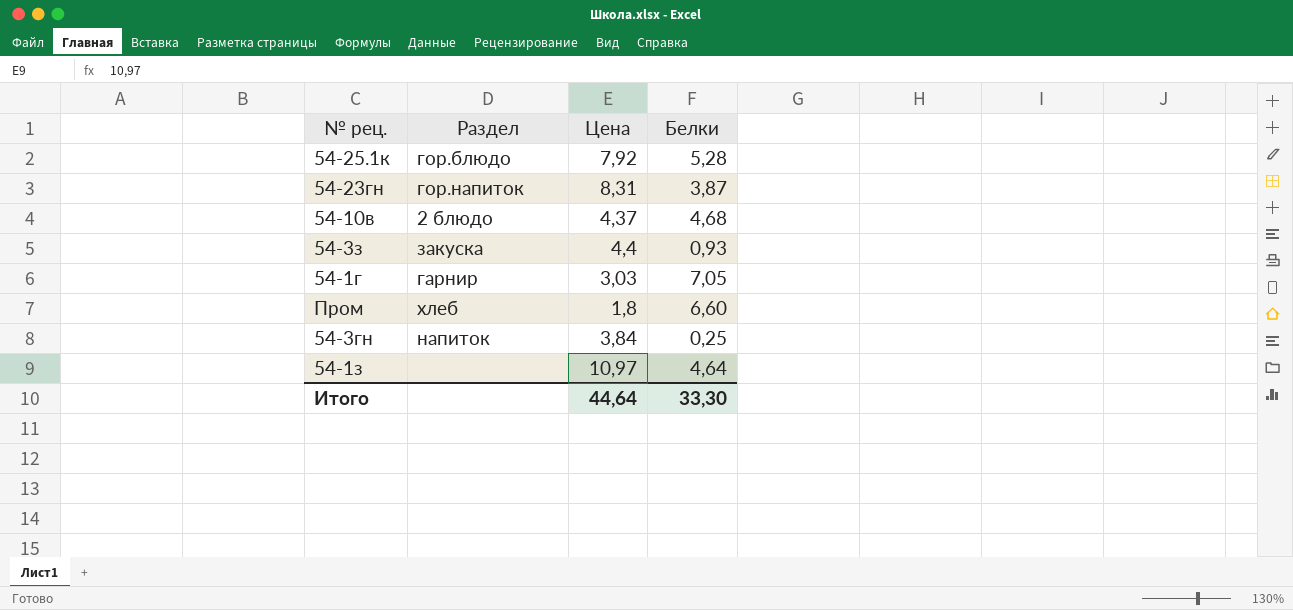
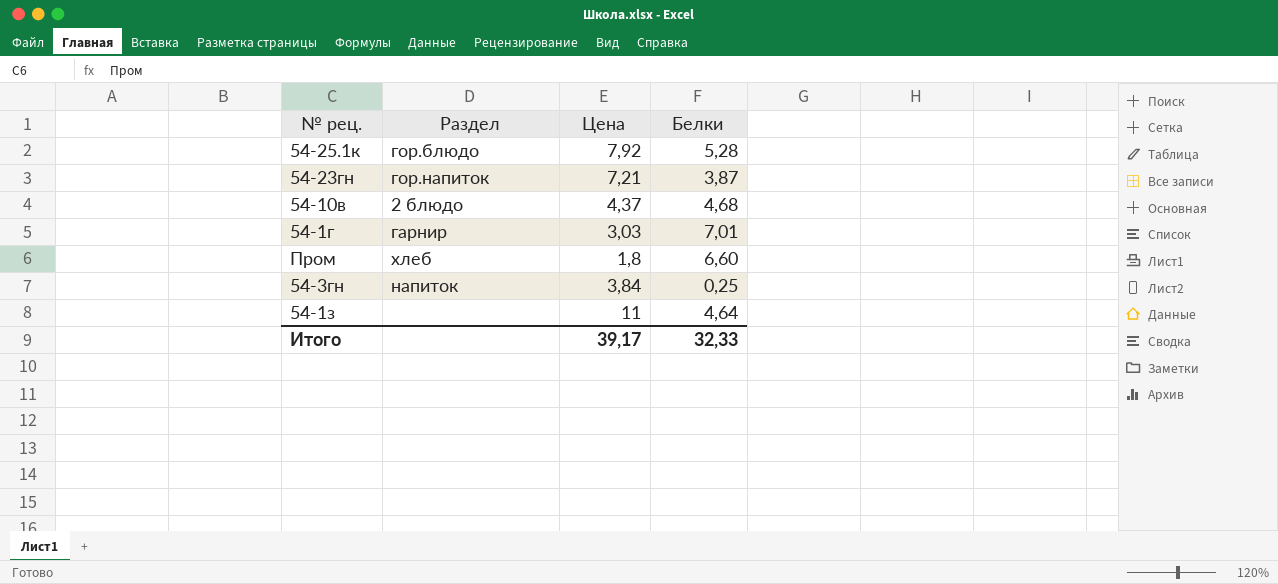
row 54-3з: закуска | 4,4 | 0,93 -> none
54-23гн | Цена: 8,31 -> 7,21
54-1г | Белки: 7,05 -> 7,01
54-1з | Цена: 10,97 -> 11
Итого | Цена: 44,64 -> 39,17
Итого | Белки: 33,30 -> 32,33

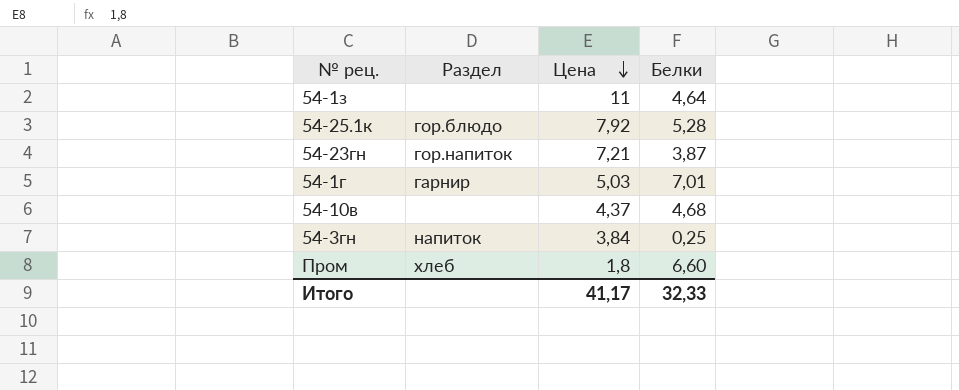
row order: none -> Цена descending
54-1г | Цена: 3,03 -> 5,03
54-10в | Раздел: 2 блюдо -> none
Итого | Цена: 39,17 -> 41,17

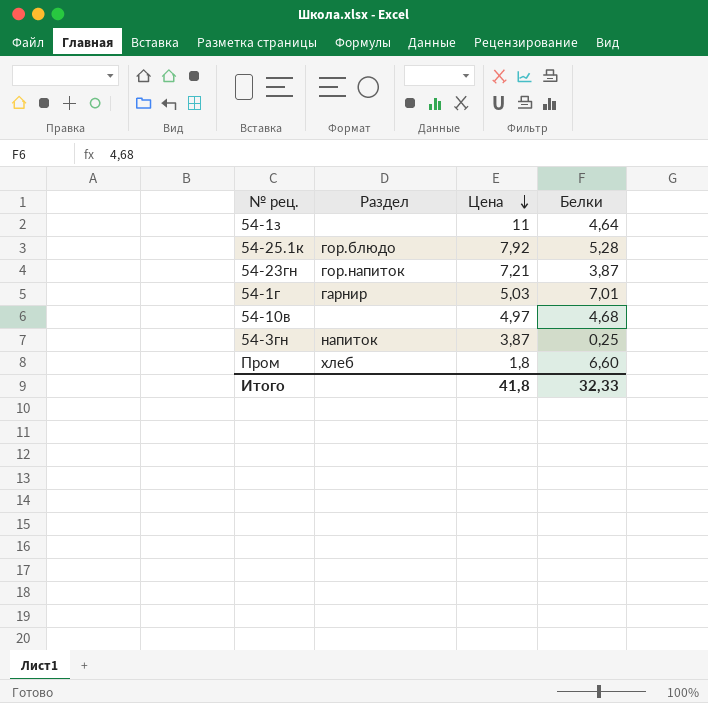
54-10в | Цена: 4,37 -> 4,97
54-3гн | Цена: 3,84 -> 3,87
Итого | Цена: 41,17 -> 41,8

